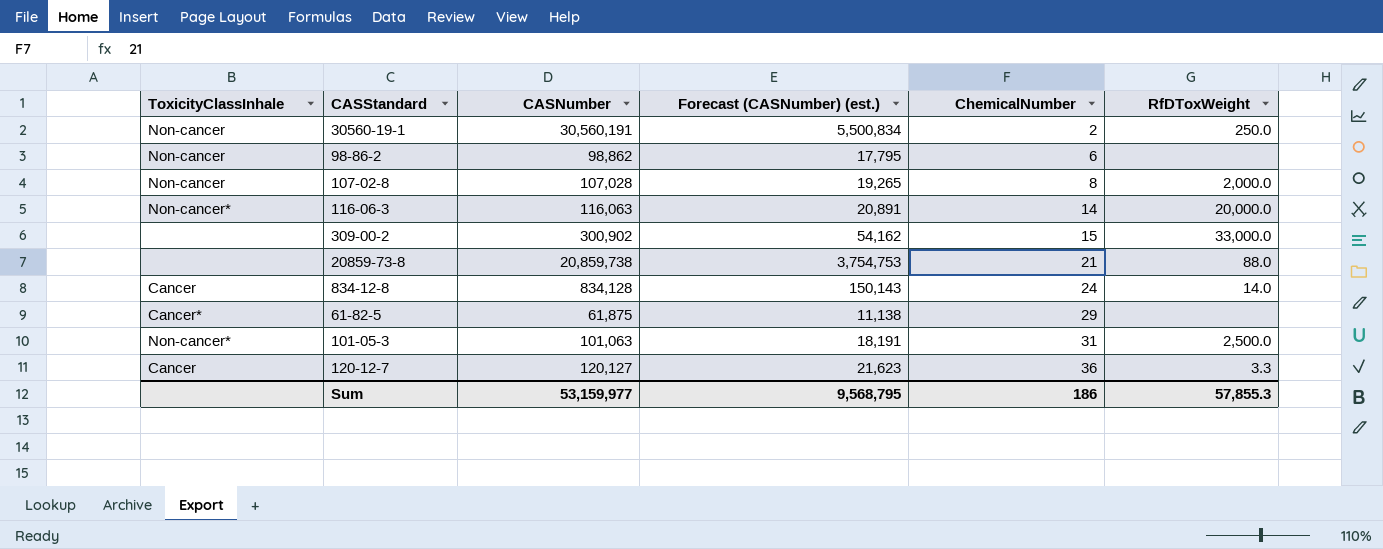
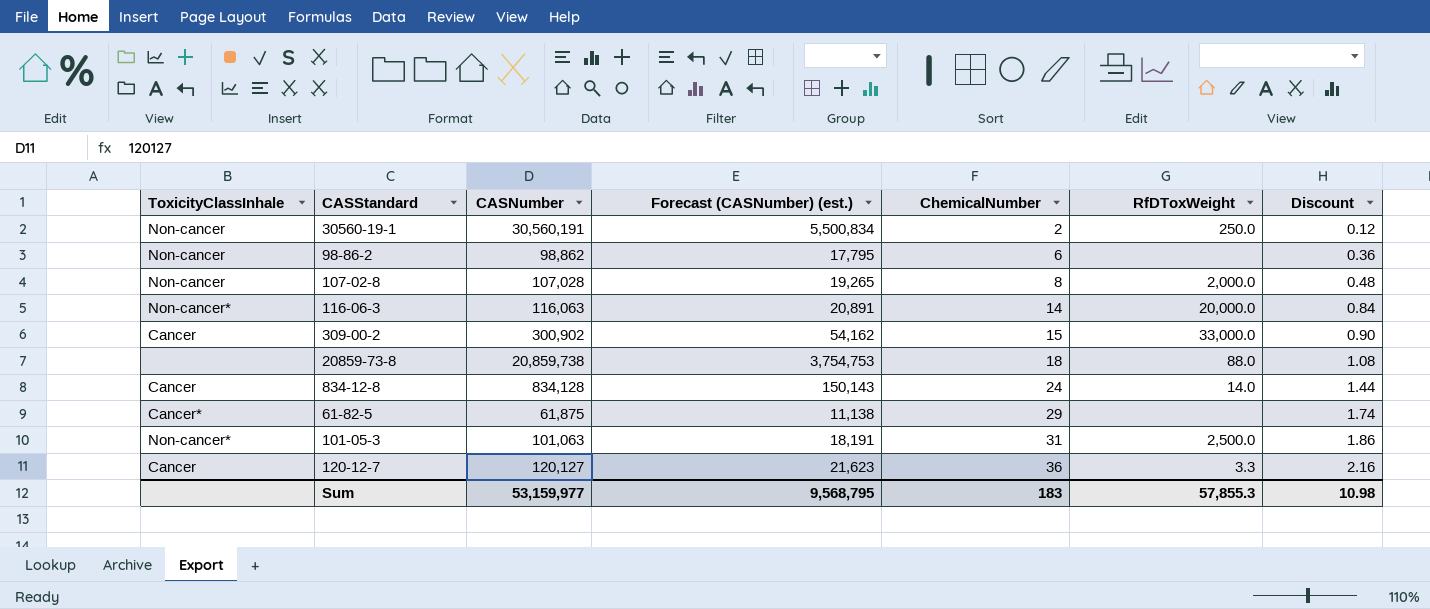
column Discount | formula: none -> [ChemicalNumber] * 0.06
309-00-2 | ToxicityClassInhale: none -> Cancer
20859-73-8 | ChemicalNumber: 21 -> 18
Sum | ChemicalNumber: 186 -> 183

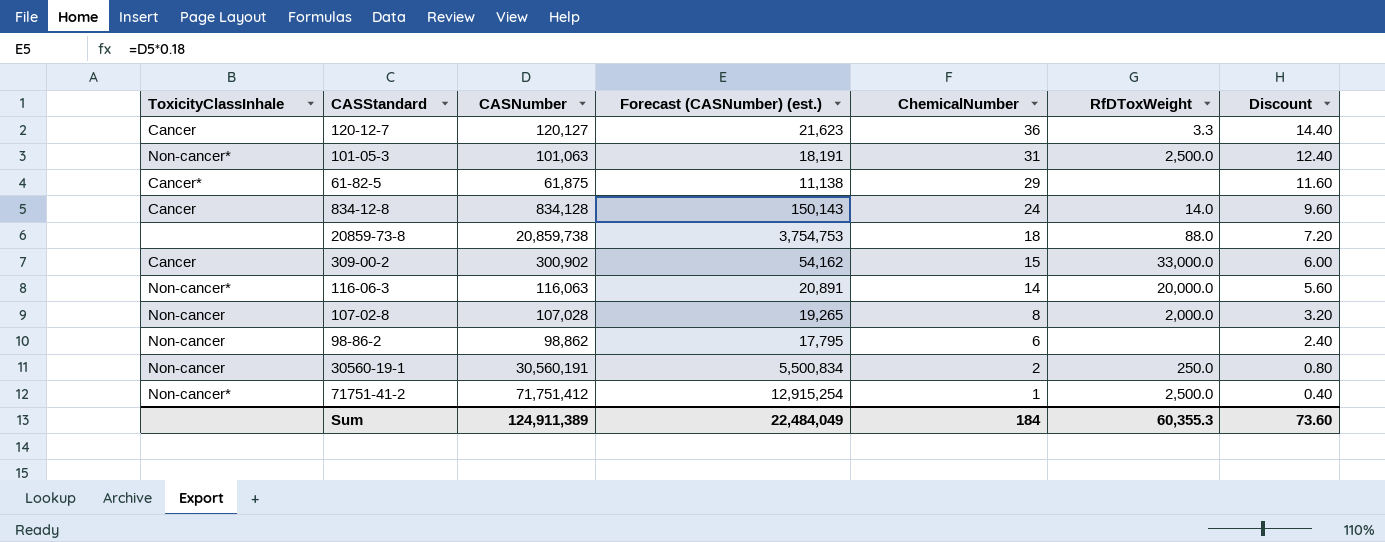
row order: ChemicalNumber ascending -> ChemicalNumber descending
column Discount | formula: [ChemicalNumber] * 0.06 -> [ChemicalNumber] * 0.4
row 71751-41-2: none -> Non-cancer* | 71,751,412 | 12,915,254 | 1 | 2,500.0 | 0.40
Sum | CASNumber: 53,159,977 -> 124,911,389
Sum | Forecast (CASNumber) (est.): 9,568,795 -> 22,484,049
Sum | ChemicalNumber: 183 -> 184
Sum | RfDToxWeight: 57,855.3 -> 60,355.3
Sum | Discount: 10.98 -> 73.60

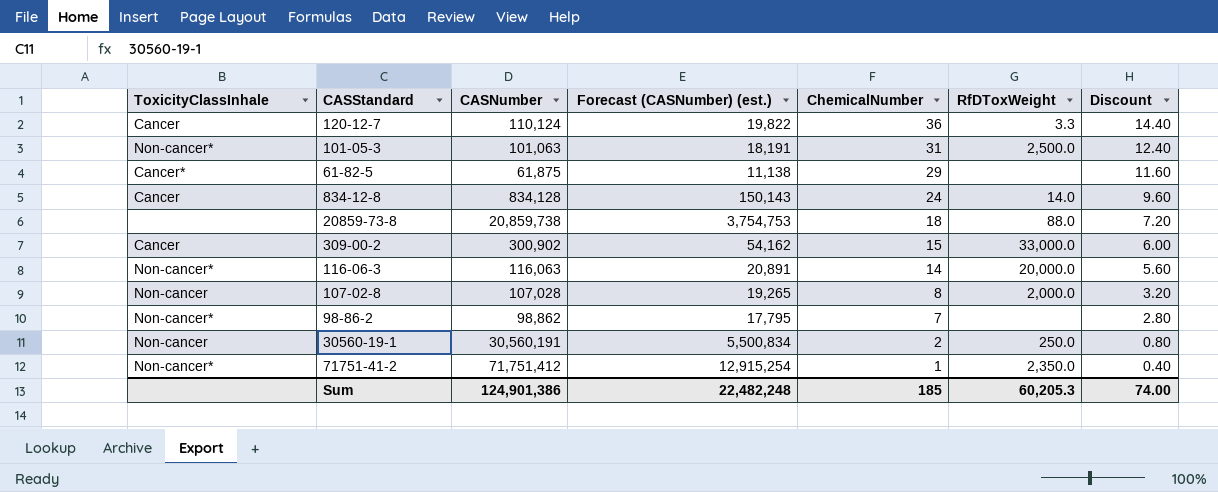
120-12-7 | CASNumber: 120,127 -> 110,124
120-12-7 | Forecast (CASNumber) (est.): 21,623 -> 19,822
98-86-2 | ToxicityClassInhale: Non-cancer -> Non-cancer*
98-86-2 | ChemicalNumber: 6 -> 7
98-86-2 | Discount: 2.40 -> 2.80
71751-41-2 | RfDToxWeight: 2,500.0 -> 2,350.0
Sum | CASNumber: 124,911,389 -> 124,901,386
Sum | Forecast (CASNumber) (est.): 22,484,049 -> 22,482,248
Sum | ChemicalNumber: 184 -> 185
Sum | RfDToxWeight: 60,355.3 -> 60,205.3
Sum | Discount: 73.60 -> 74.00

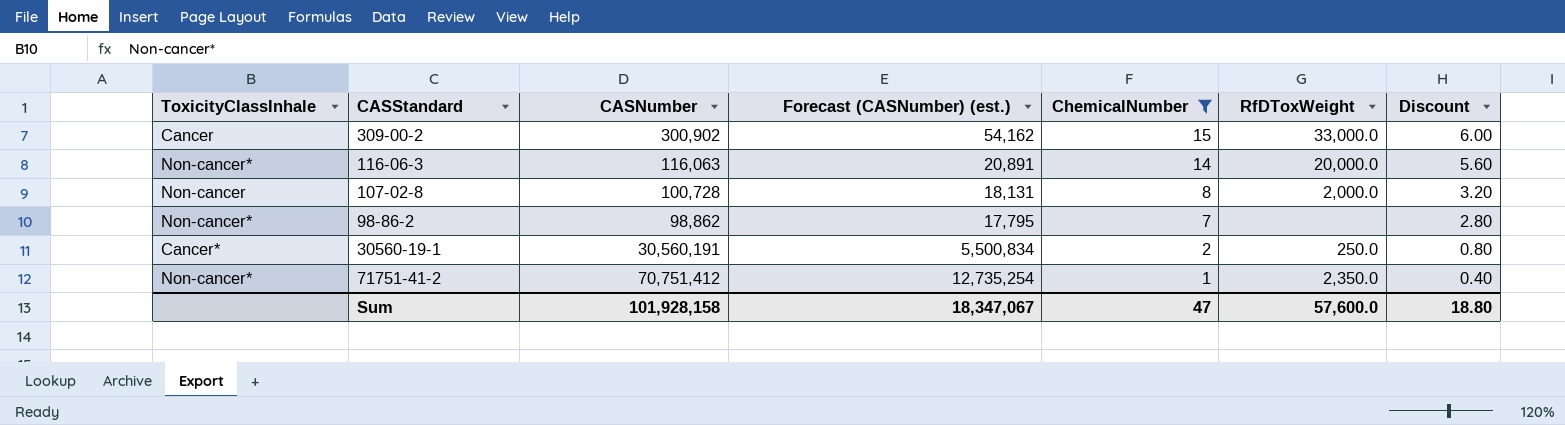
filter: none -> ChemicalNumber <= 15
107-02-8 | CASNumber: 107,028 -> 100,728
107-02-8 | Forecast (CASNumber) (est.): 19,265 -> 18,131
30560-19-1 | ToxicityClassInhale: Non-cancer -> Cancer*
71751-41-2 | CASNumber: 71,751,412 -> 70,751,412
71751-41-2 | Forecast (CASNumber) (est.): 12,915,254 -> 12,735,254
Sum | CASNumber: 124,901,386 -> 101,928,158
Sum | Forecast (CASNumber) (est.): 22,482,248 -> 18,347,067
Sum | ChemicalNumber: 185 -> 47
Sum | RfDToxWeight: 60,205.3 -> 57,600.0
Sum | Discount: 74.00 -> 18.80

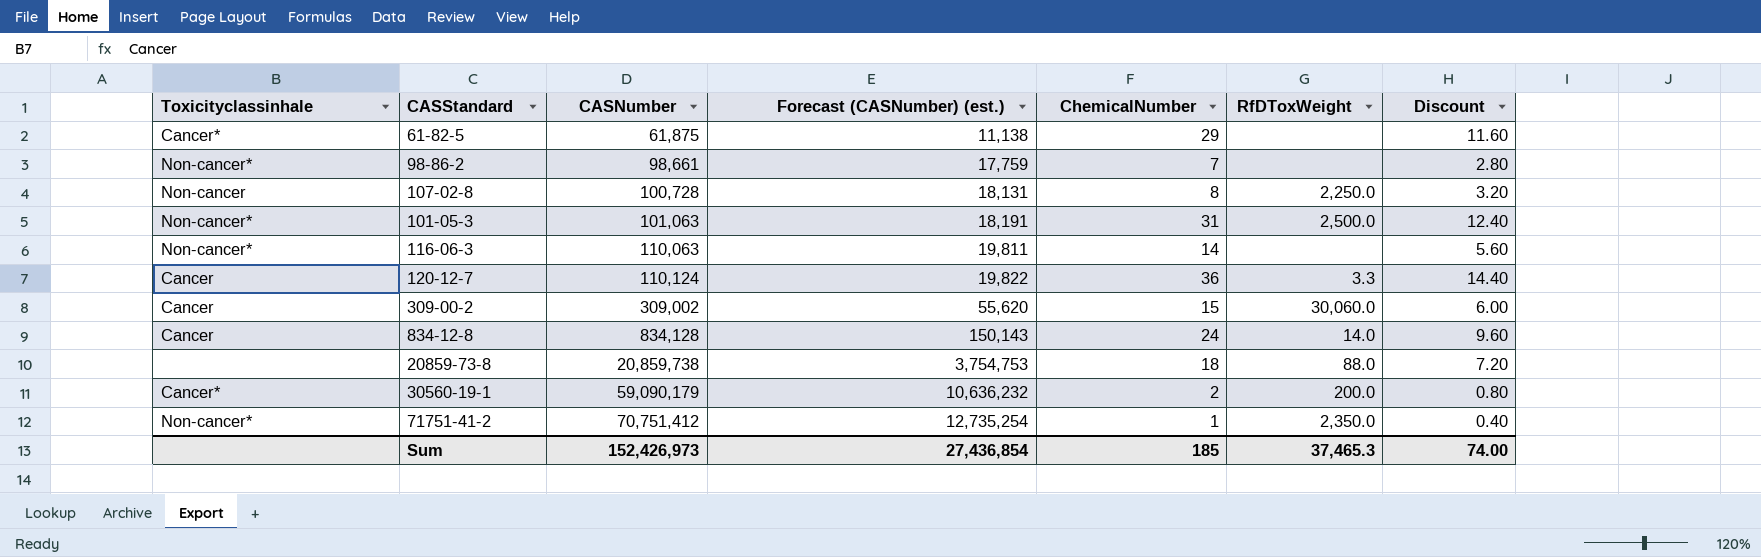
filter: ChemicalNumber <= 15 -> none
row order: ChemicalNumber descending -> CASNumber ascending
column name: ToxicityClassInhale -> Toxicityclassinhale
98-86-2 | CASNumber: 98,862 -> 98,661
98-86-2 | Forecast (CASNumber) (est.): 17,795 -> 17,759
107-02-8 | RfDToxWeight: 2,000.0 -> 2,250.0
116-06-3 | CASNumber: 116,063 -> 110,063
116-06-3 | Forecast (CASNumber) (est.): 20,891 -> 19,811
116-06-3 | RfDToxWeight: 20,000.0 -> none
309-00-2 | CASNumber: 300,902 -> 309,002
309-00-2 | Forecast (CASNumber) (est.): 54,162 -> 55,620
309-00-2 | RfDToxWeight: 33,000.0 -> 30,060.0
30560-19-1 | CASNumber: 30,560,191 -> 59,090,179
30560-19-1 | Forecast (CASNumber) (est.): 5,500,834 -> 10,636,232
30560-19-1 | RfDToxWeight: 250.0 -> 200.0
Sum | CASNumber: 101,928,158 -> 152,426,973
Sum | Forecast (CASNumber) (est.): 18,347,067 -> 27,436,854
Sum | ChemicalNumber: 47 -> 185
Sum | RfDToxWeight: 57,600.0 -> 37,465.3
Sum | Discount: 18.80 -> 74.00

